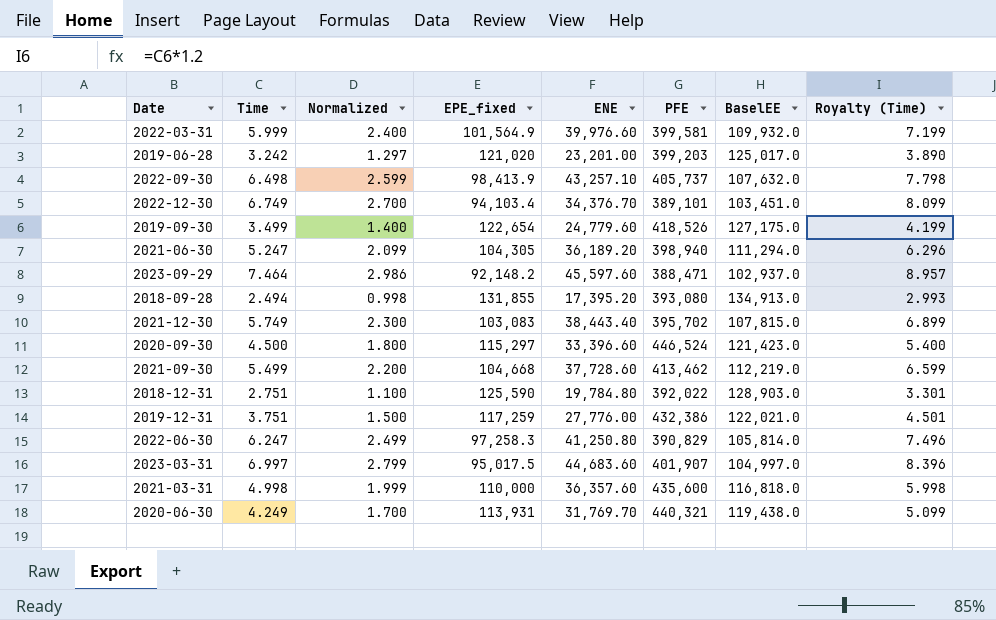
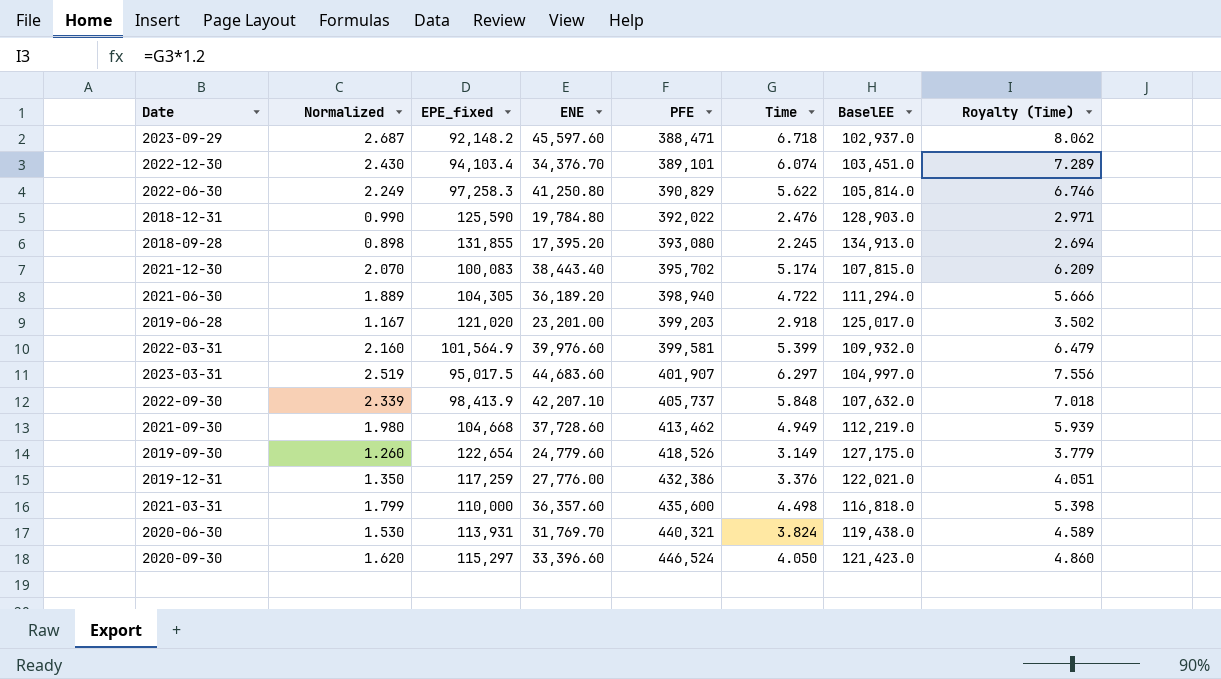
row order: none -> PFE ascending
column Time | position: 2 -> 6
2023-09-29 | Normalized: 2.986 -> 2.687
2023-09-29 | Time: 7.464 -> 6.718
2023-09-29 | Royalty (Time): 8.957 -> 8.062
2022-12-30 | Normalized: 2.700 -> 2.430
2022-12-30 | Time: 6.749 -> 6.074
2022-12-30 | Royalty (Time): 8.099 -> 7.289
2022-06-30 | Normalized: 2.499 -> 2.249
2022-06-30 | Time: 6.247 -> 5.622
2022-06-30 | Royalty (Time): 7.496 -> 6.746
2018-12-31 | Normalized: 1.100 -> 0.990
2018-12-31 | Time: 2.751 -> 2.476
2018-12-31 | Royalty (Time): 3.301 -> 2.971
2018-09-28 | Normalized: 0.998 -> 0.898
2018-09-28 | Time: 2.494 -> 2.245
2018-09-28 | Royalty (Time): 2.993 -> 2.694
2021-12-30 | Normalized: 2.300 -> 2.070
2021-12-30 | EPE_fixed: 103,083 -> 100,083
2021-12-30 | Time: 5.749 -> 5.174
2021-12-30 | Royalty (Time): 6.899 -> 6.209
2021-06-30 | Normalized: 2.099 -> 1.889
2021-06-30 | Time: 5.247 -> 4.722
2021-06-30 | Royalty (Time): 6.296 -> 5.666
2019-06-28 | Normalized: 1.297 -> 1.167
2019-06-28 | Time: 3.242 -> 2.918
2019-06-28 | Royalty (Time): 3.890 -> 3.502
2022-03-31 | Normalized: 2.400 -> 2.160
2022-03-31 | Time: 5.999 -> 5.399
2022-03-31 | Royalty (Time): 7.199 -> 6.479
2023-03-31 | Normalized: 2.799 -> 2.519
2023-03-31 | Time: 6.997 -> 6.297
2023-03-31 | Royalty (Time): 8.396 -> 7.556
2022-09-30 | Normalized: 2.599 -> 2.339
2022-09-30 | ENE: 43,257.10 -> 42,207.10
2022-09-30 | Time: 6.498 -> 5.848
2022-09-30 | Royalty (Time): 7.798 -> 7.018
2021-09-30 | Normalized: 2.200 -> 1.980
2021-09-30 | Time: 5.499 -> 4.949
2021-09-30 | Royalty (Time): 6.599 -> 5.939
2019-09-30 | Normalized: 1.400 -> 1.260
2019-09-30 | Time: 3.499 -> 3.149
2019-09-30 | Royalty (Time): 4.199 -> 3.779
2019-12-31 | Normalized: 1.500 -> 1.350
2019-12-31 | Time: 3.751 -> 3.376
2019-12-31 | Royalty (Time): 4.501 -> 4.051
2021-03-31 | Normalized: 1.999 -> 1.799
2021-03-31 | Time: 4.998 -> 4.498
2021-03-31 | Royalty (Time): 5.998 -> 5.398
2020-06-30 | Normalized: 1.700 -> 1.530
2020-06-30 | Time: 4.249 -> 3.824
2020-06-30 | Royalty (Time): 5.099 -> 4.589
2020-09-30 | Normalized: 1.800 -> 1.620
2020-09-30 | Time: 4.500 -> 4.050
2020-09-30 | Royalty (Time): 5.400 -> 4.860

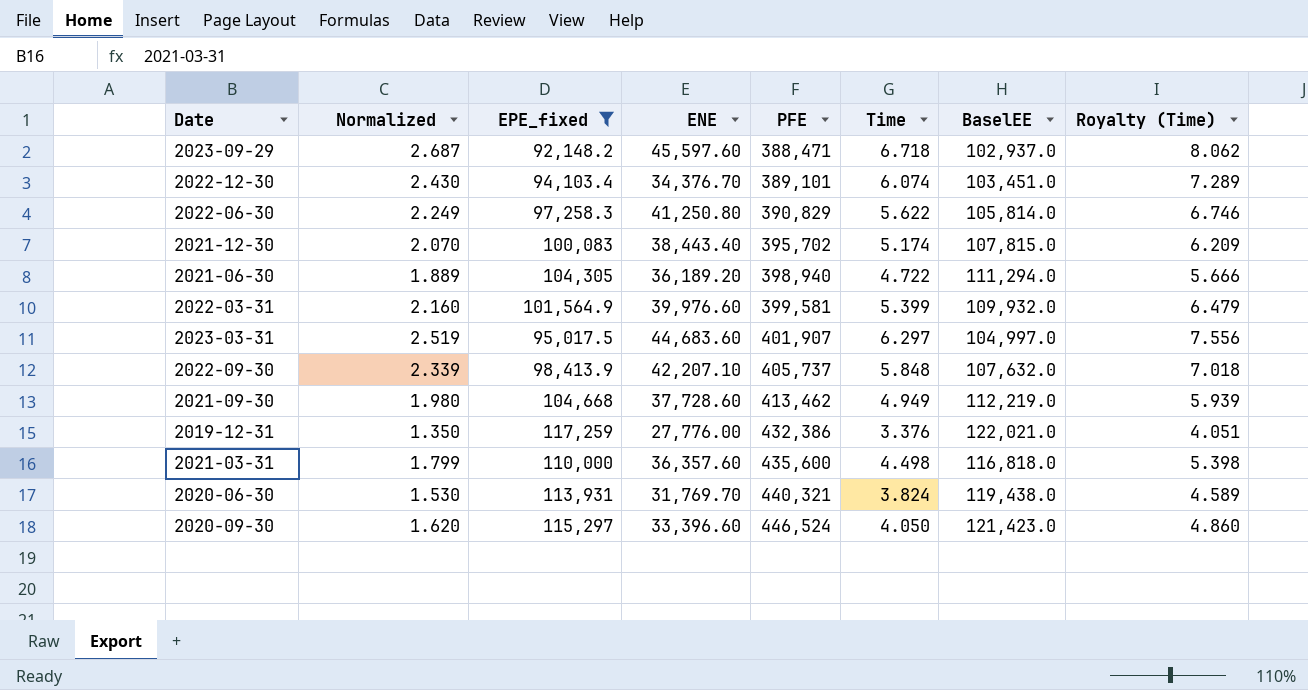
filter: none -> EPE_fixed <= 117,259

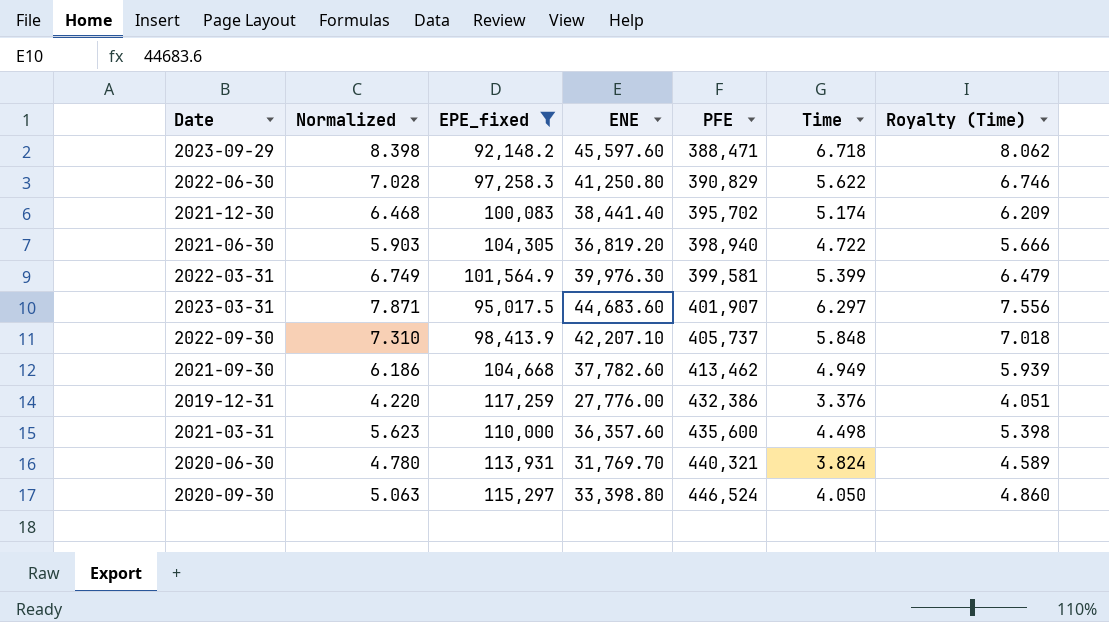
column BaselEE | position: 7 -> none
column Normalized | formula: [Time] * 0.4 -> [Time] * 1.25
row 2022-12-30: 2.430 | 94,103.4 | 34,376.70 | 389,101 | 6.074 | 103,451.0 | 7.289 -> none
2021-12-30 | ENE: 38,443.40 -> 38,441.40
2021-06-30 | ENE: 36,189.20 -> 36,819.20
2022-03-31 | ENE: 39,976.60 -> 39,976.30
2021-09-30 | ENE: 37,728.60 -> 37,782.60
2020-09-30 | ENE: 33,396.60 -> 33,398.80

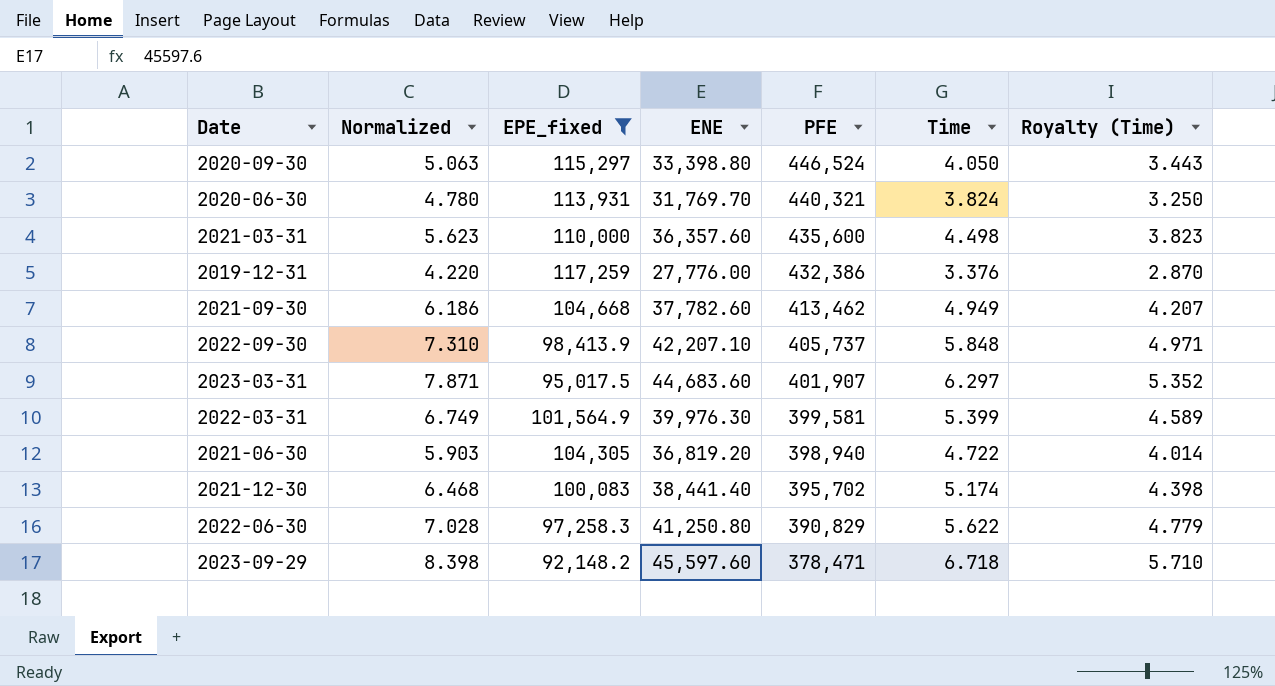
row order: PFE ascending -> PFE descending
column Royalty (Time) | formula: [Time] * 1.2 -> [Time] * 0.85
2023-09-29 | PFE: 388,471 -> 378,471

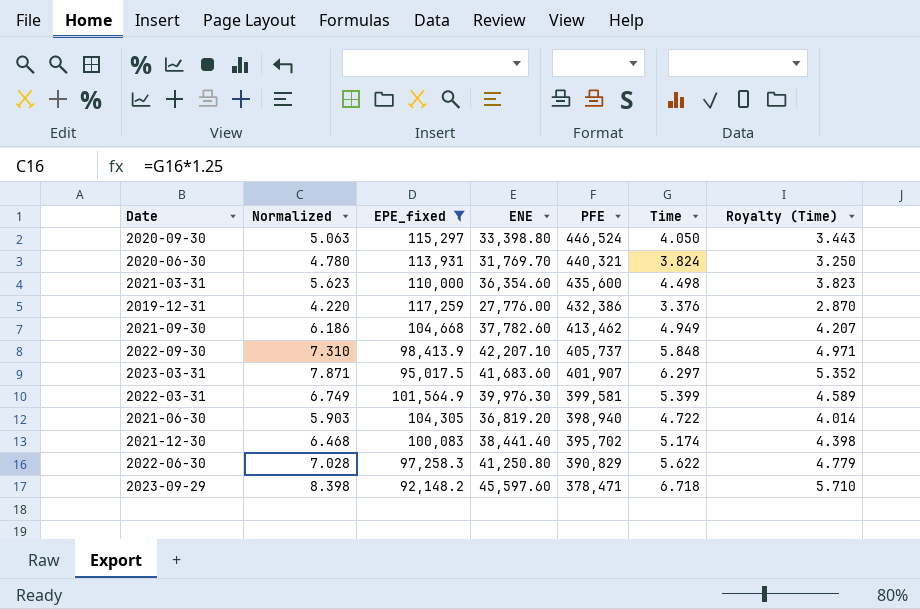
2021-03-31 | ENE: 36,357.60 -> 36,354.60
2023-03-31 | ENE: 44,683.60 -> 41,683.60

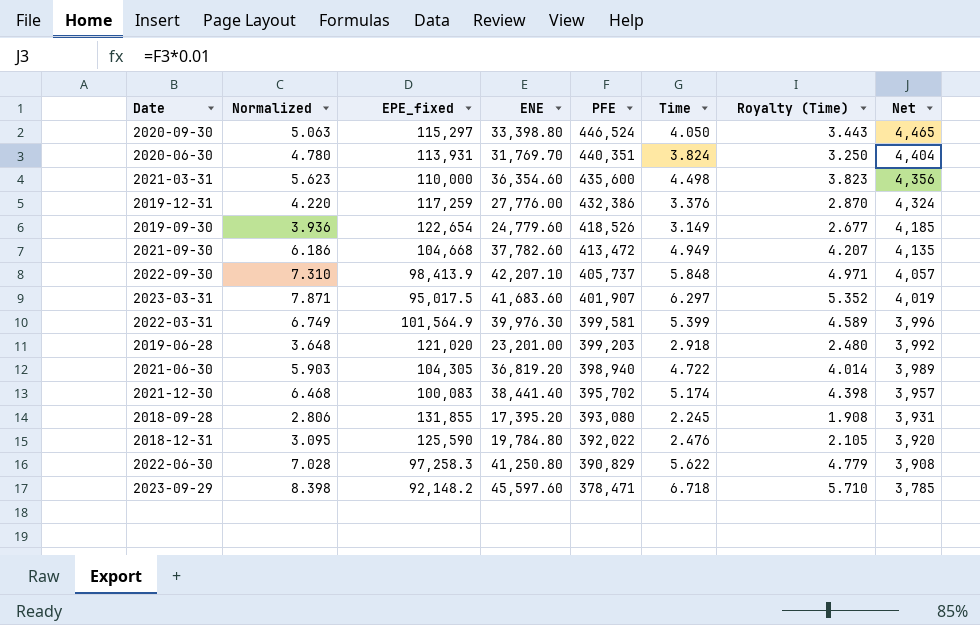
filter: EPE_fixed <= 117,259 -> none
column Net | formula: none -> [PFE] * 0.01
2020-06-30 | PFE: 440,321 -> 440,351
2021-09-30 | PFE: 413,462 -> 413,472

